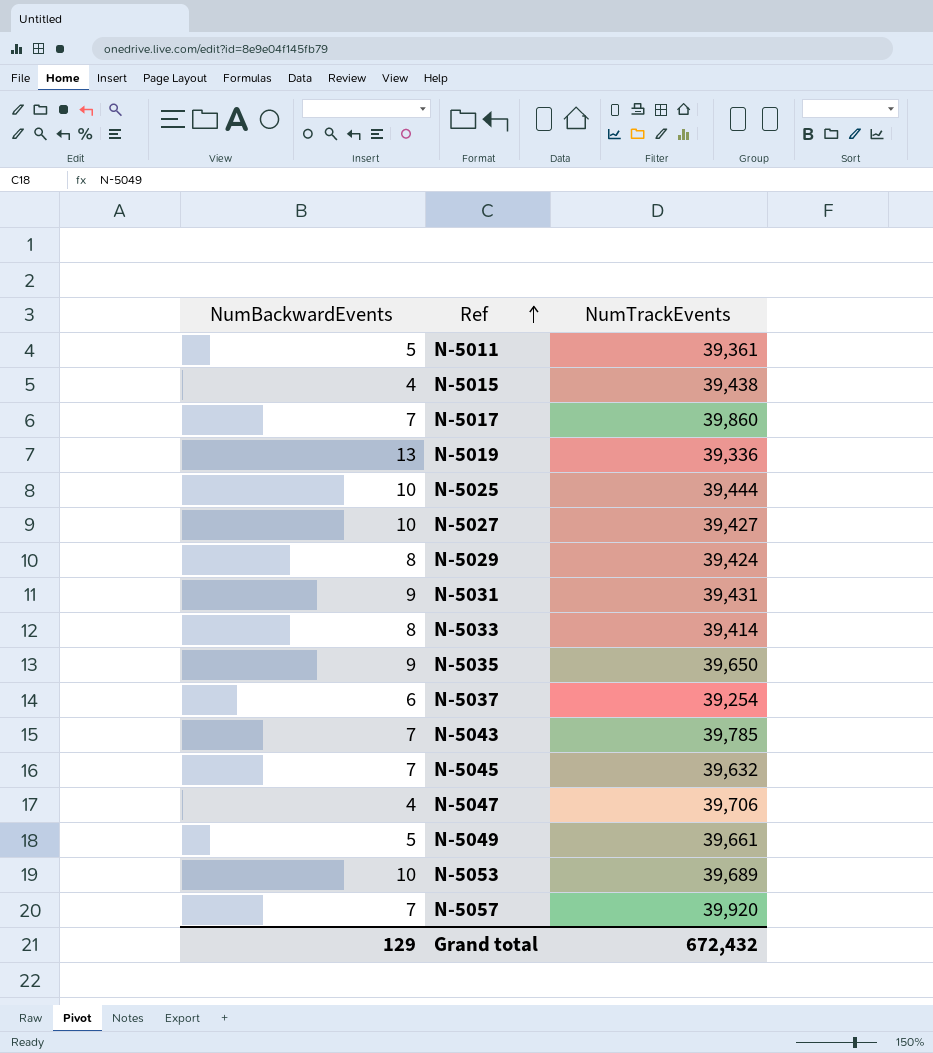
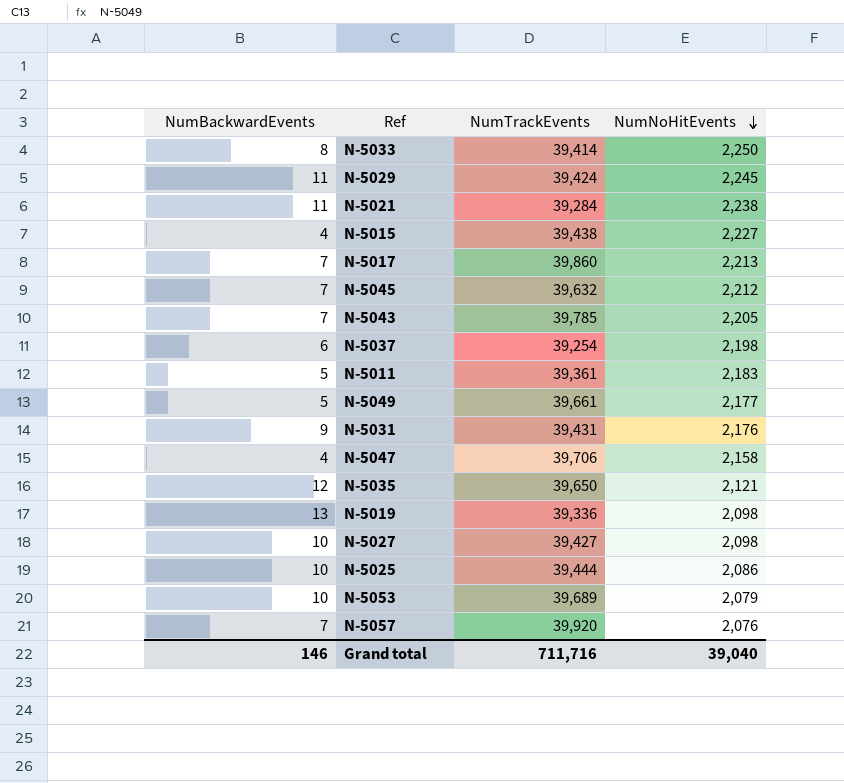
row order: Ref ascending -> NumNoHitEvents descending
column NumNoHitEvents | position: none -> 4
N-5029 | NumBackwardEvents: 8 -> 11
row N-5021: none -> 11 | 39,284 | 2,238
N-5035 | NumBackwardEvents: 9 -> 12
Grand total | NumBackwardEvents: 129 -> 146
Grand total | NumTrackEvents: 672,432 -> 711,716

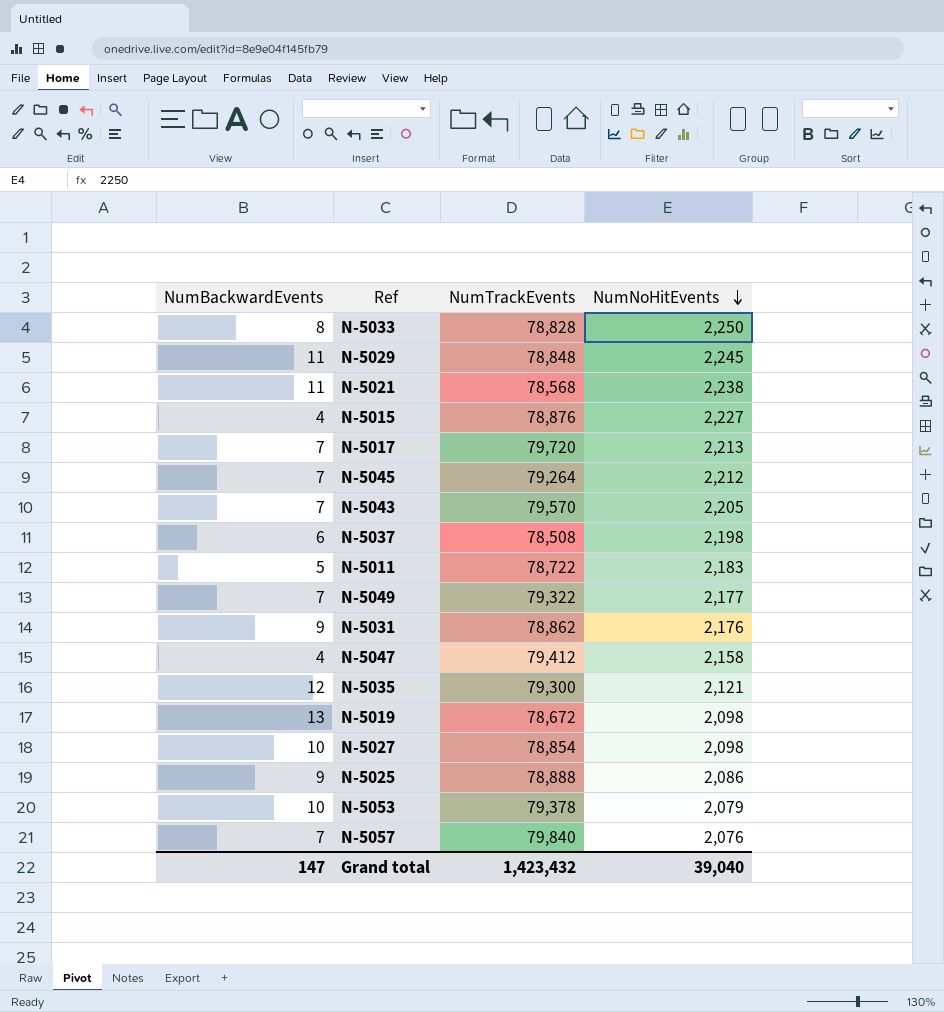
N-5033 | NumTrackEvents: 39,414 -> 78,828
N-5029 | NumTrackEvents: 39,424 -> 78,848
N-5021 | NumTrackEvents: 39,284 -> 78,568
N-5015 | NumTrackEvents: 39,438 -> 78,876
N-5017 | NumTrackEvents: 39,860 -> 79,720
N-5045 | NumTrackEvents: 39,632 -> 79,264
N-5043 | NumTrackEvents: 39,785 -> 79,570
N-5037 | NumTrackEvents: 39,254 -> 78,508
N-5011 | NumTrackEvents: 39,361 -> 78,722
N-5049 | NumBackwardEvents: 5 -> 7
N-5049 | NumTrackEvents: 39,661 -> 79,322
N-5031 | NumTrackEvents: 39,431 -> 78,862
N-5047 | NumTrackEvents: 39,706 -> 79,412
N-5035 | NumTrackEvents: 39,650 -> 79,300
N-5019 | NumTrackEvents: 39,336 -> 78,672
N-5027 | NumTrackEvents: 39,427 -> 78,854
N-5025 | NumBackwardEvents: 10 -> 9
N-5025 | NumTrackEvents: 39,444 -> 78,888
N-5053 | NumTrackEvents: 39,689 -> 79,378
N-5057 | NumTrackEvents: 39,920 -> 79,840
Grand total | NumBackwardEvents: 146 -> 147
Grand total | NumTrackEvents: 711,716 -> 1,423,432

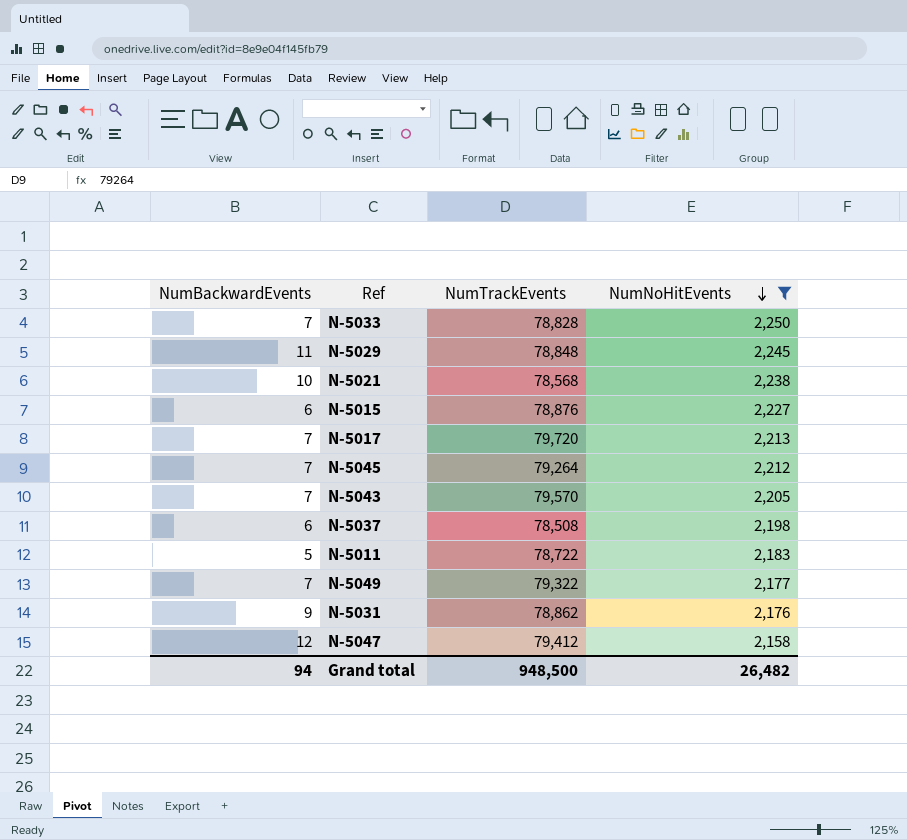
filter: none -> NumNoHitEvents >= 2,158
N-5033 | NumBackwardEvents: 8 -> 7
N-5021 | NumBackwardEvents: 11 -> 10
N-5015 | NumBackwardEvents: 4 -> 6
N-5047 | NumBackwardEvents: 4 -> 12
Grand total | NumBackwardEvents: 147 -> 94
Grand total | NumTrackEvents: 1,423,432 -> 948,500
Grand total | NumNoHitEvents: 39,040 -> 26,482

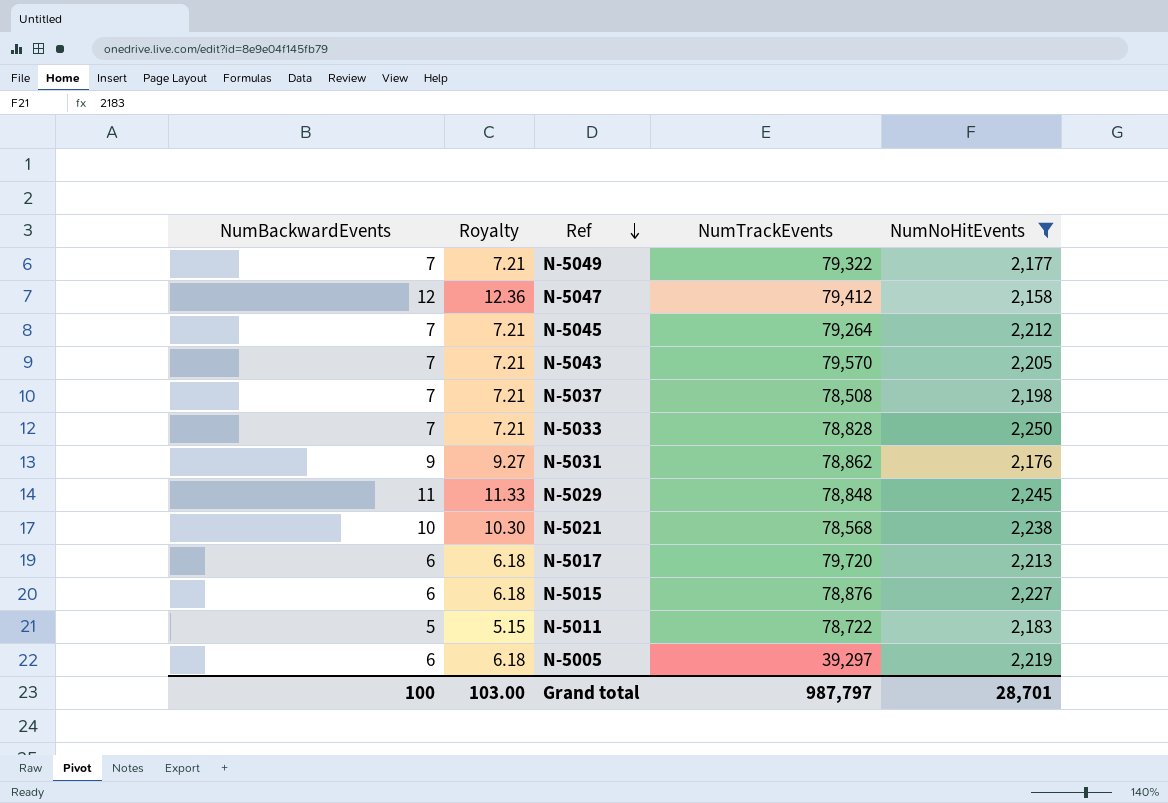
row order: NumNoHitEvents descending -> Ref descending
column Royalty | formula: none -> [NumBackwardEvents] * 1.03
N-5037 | NumBackwardEvents: 6 -> 7
N-5017 | NumBackwardEvents: 7 -> 6
row N-5005: none -> 6 | 6.18 | 39,297 | 2,219
Grand total | NumBackwardEvents: 94 -> 100
Grand total | NumTrackEvents: 948,500 -> 987,797
Grand total | NumNoHitEvents: 26,482 -> 28,701

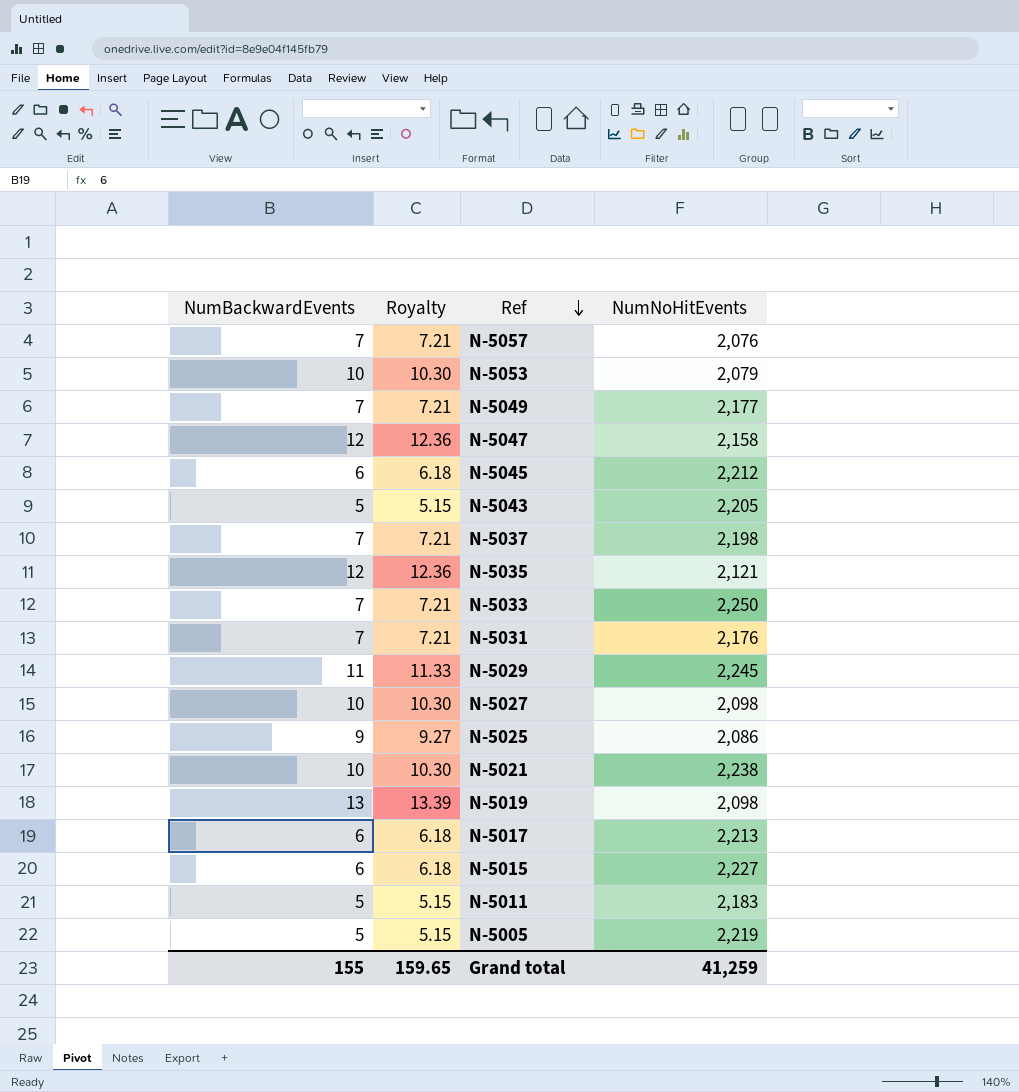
filter: NumNoHitEvents >= 2,158 -> none
column NumTrackEvents | position: 4 -> none
N-5045 | NumBackwardEvents: 7 -> 6
N-5045 | Royalty: 7.21 -> 6.18
N-5043 | NumBackwardEvents: 7 -> 5
N-5043 | Royalty: 7.21 -> 5.15
N-5031 | NumBackwardEvents: 9 -> 7
N-5031 | Royalty: 9.27 -> 7.21
N-5005 | NumBackwardEvents: 6 -> 5
N-5005 | Royalty: 6.18 -> 5.15
Grand total | NumBackwardEvents: 100 -> 155
Grand total | Royalty: 103.00 -> 159.65
Grand total | NumNoHitEvents: 28,701 -> 41,259

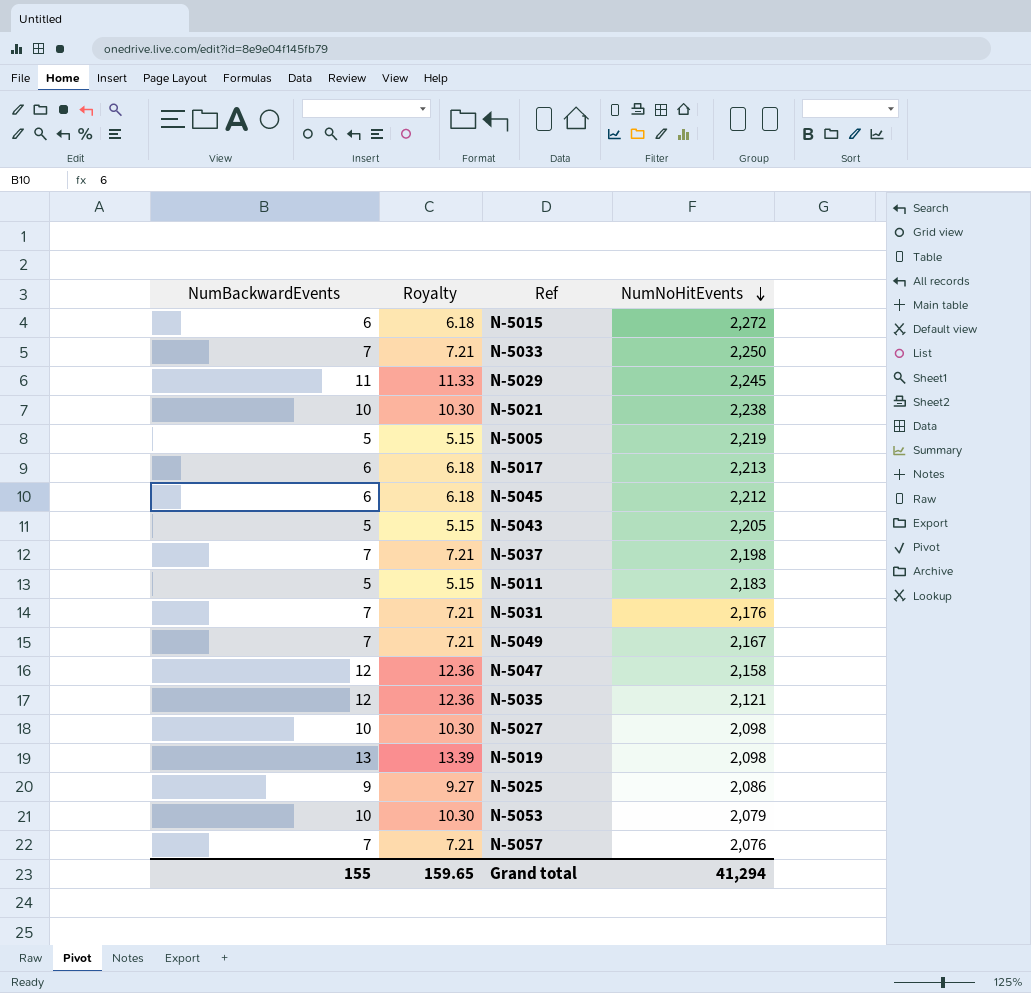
row order: Ref descending -> NumNoHitEvents descending
N-5015 | NumNoHitEvents: 2,227 -> 2,272
N-5049 | NumNoHitEvents: 2,177 -> 2,167
Grand total | NumNoHitEvents: 41,259 -> 41,294

